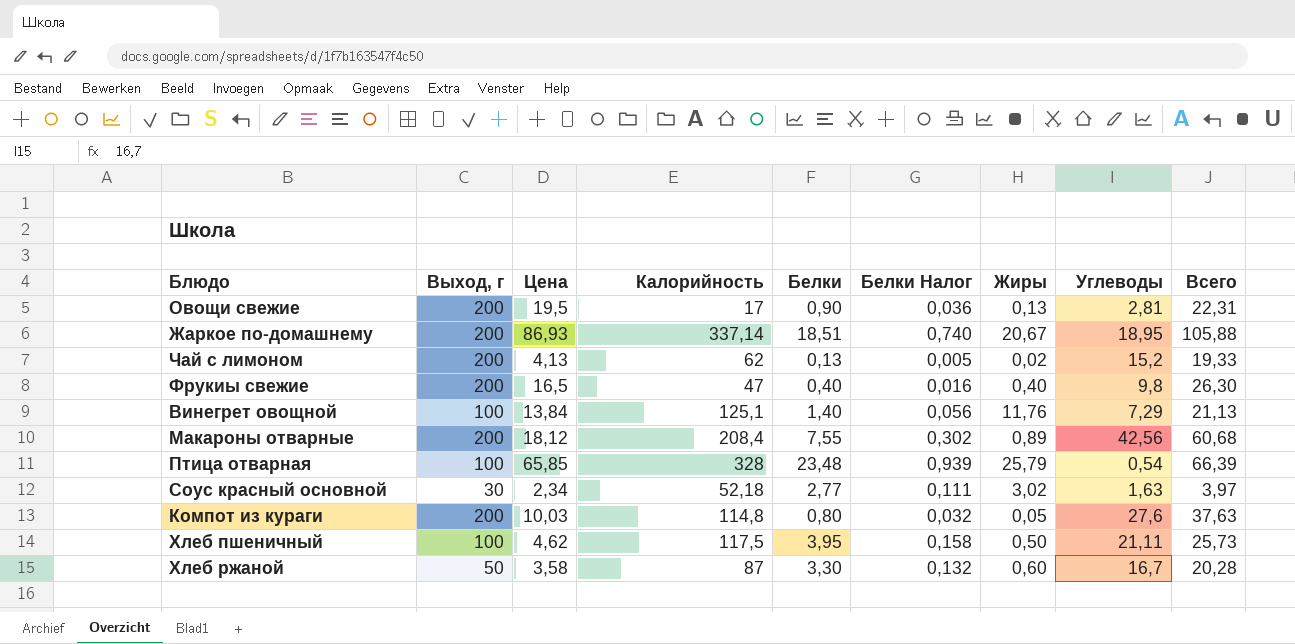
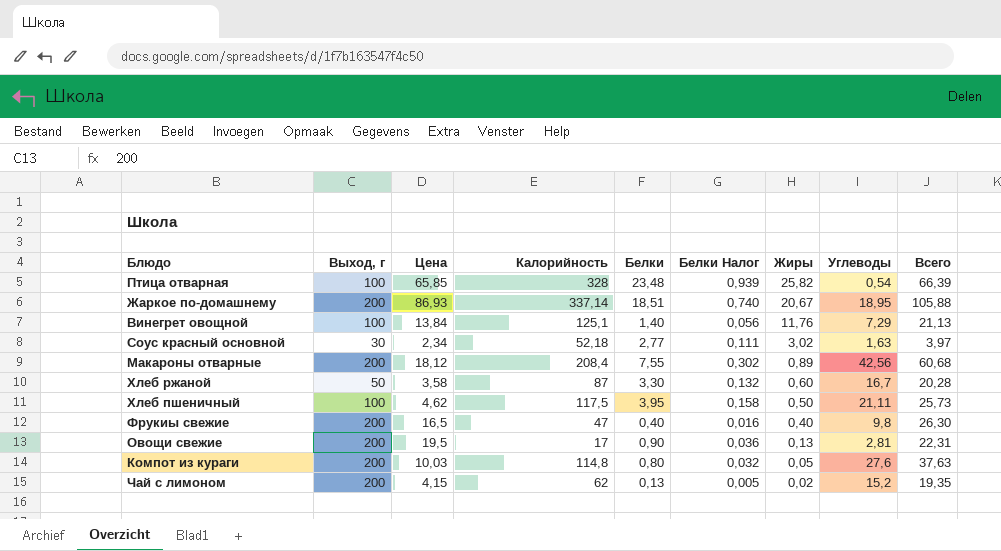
row order: none -> Жиры descending
Птица отварная | Жиры: 25,79 -> 25,82
Чай с лимоном | Цена: 4,13 -> 4,15
Чай с лимоном | Всего: 19,33 -> 19,35

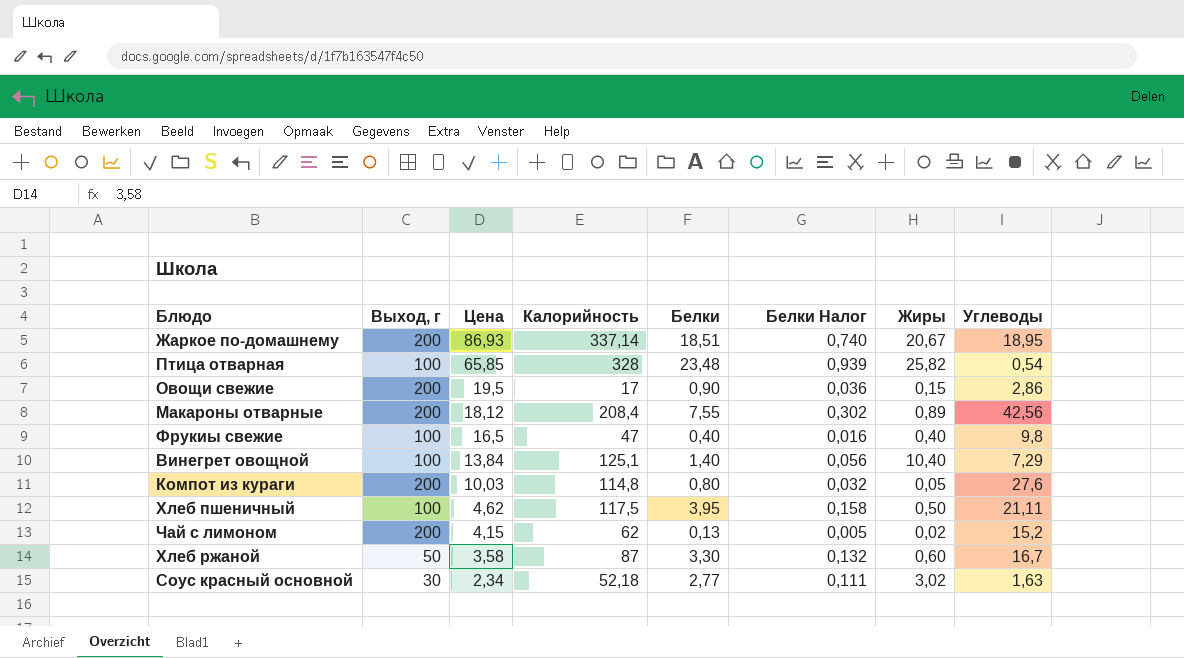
row order: Жиры descending -> Цена descending
column Всего | formula: [Цена] + [Углеводы] -> none
Овощи свежие | Жиры: 0,13 -> 0,15
Овощи свежие | Углеводы: 2,81 -> 2,86
Фрукиы свежие | Выход, г: 200 -> 100
Винегрет овощной | Жиры: 11,76 -> 10,40

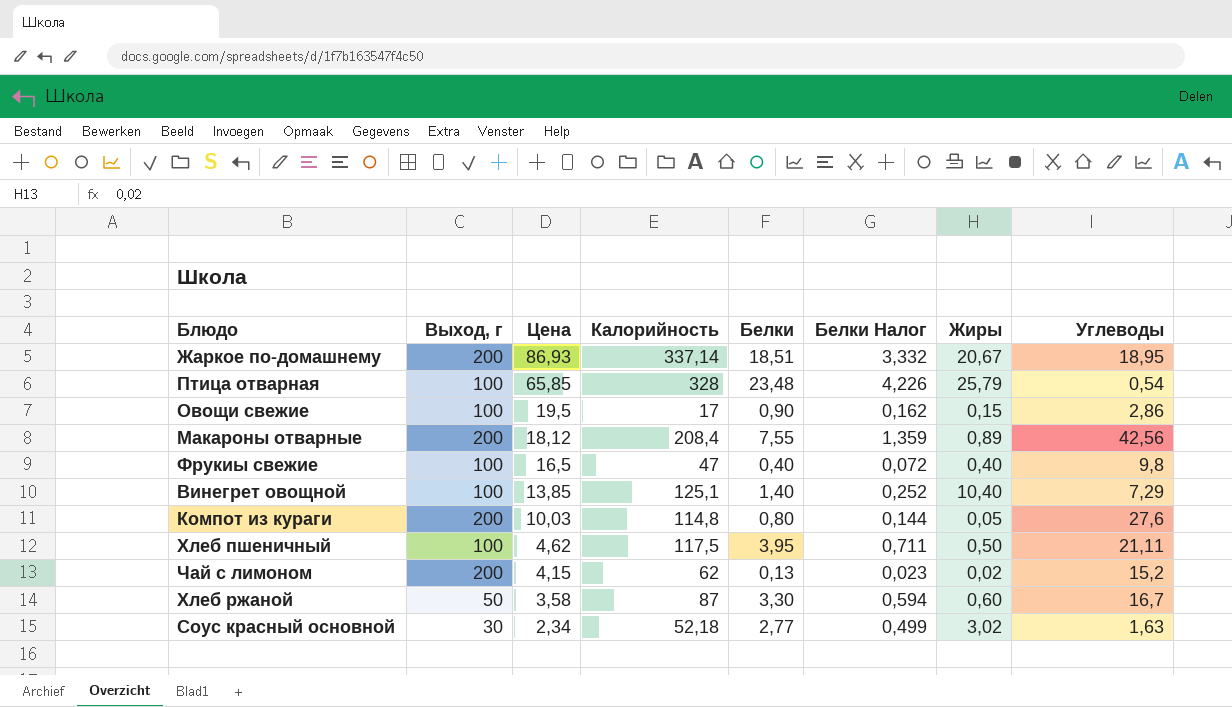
column Белки Налог | formula: [Белки] * 0,04 -> [Белки] * 0,18
Птица отварная | Жиры: 25,82 -> 25,79
Овощи свежие | Выход, г: 200 -> 100
Винегрет овощной | Цена: 13,84 -> 13,85

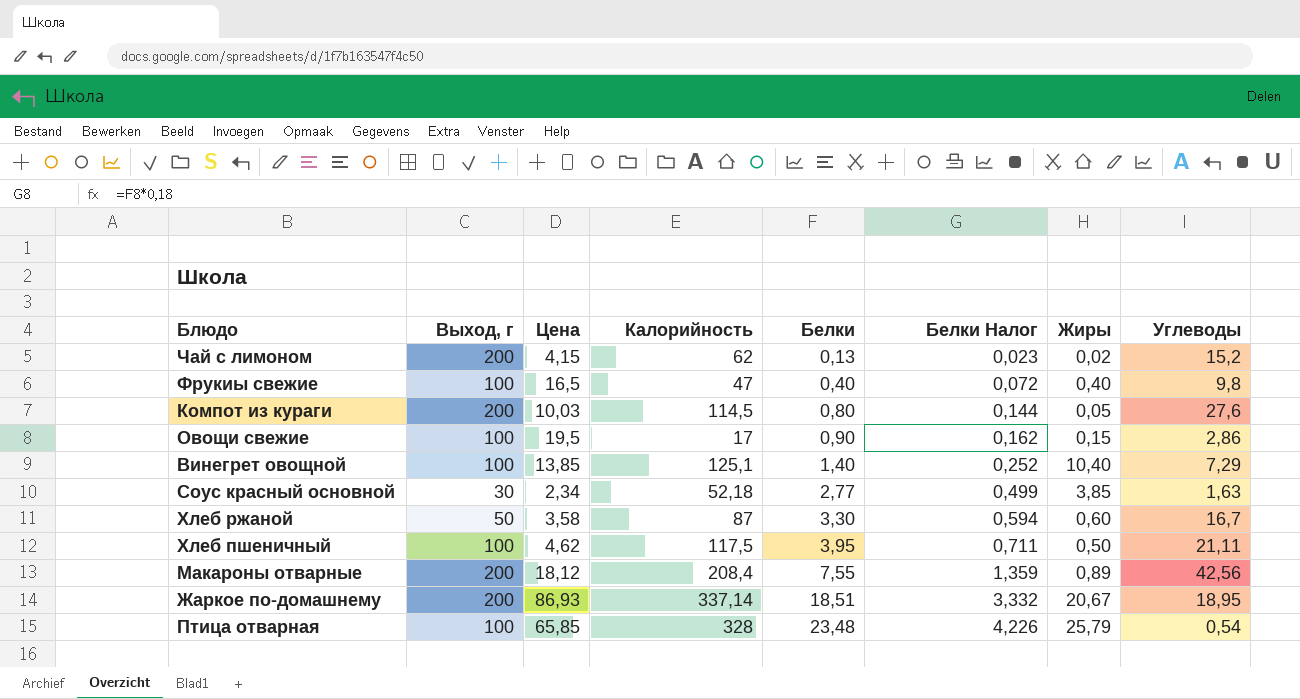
row order: Цена descending -> Белки ascending
Компот из кураги | Калорийность: 114,8 -> 114,5
Соус красный основной | Жиры: 3,02 -> 3,85

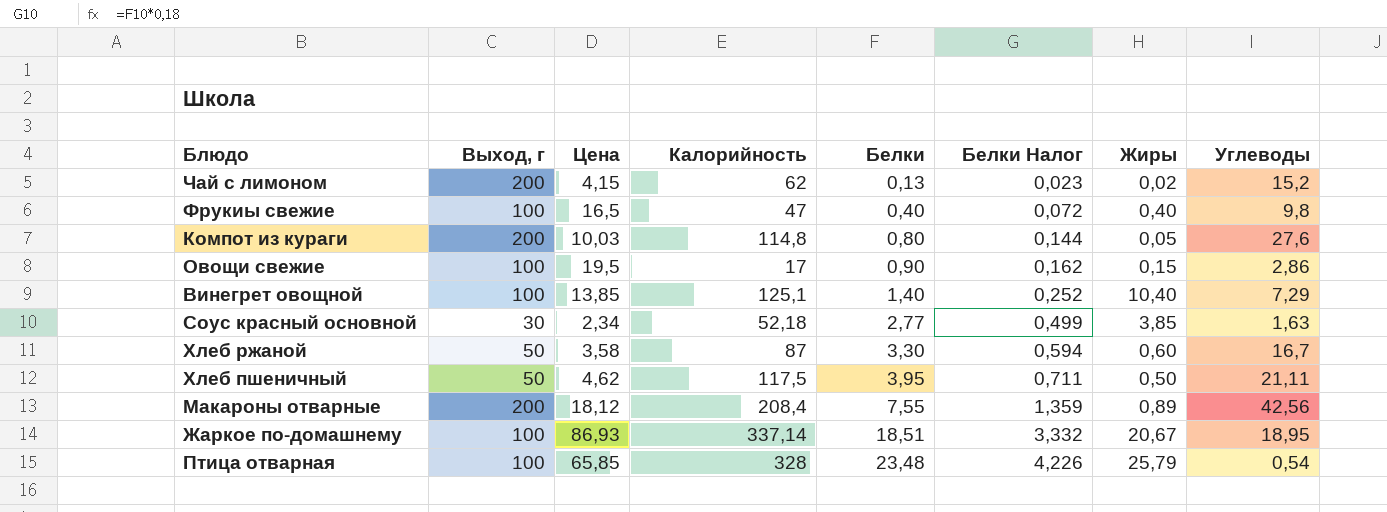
Компот из кураги | Калорийность: 114,5 -> 114,8
Хлеб пшеничный | Выход, г: 100 -> 50
Жаркое по-домашнему | Выход, г: 200 -> 100

